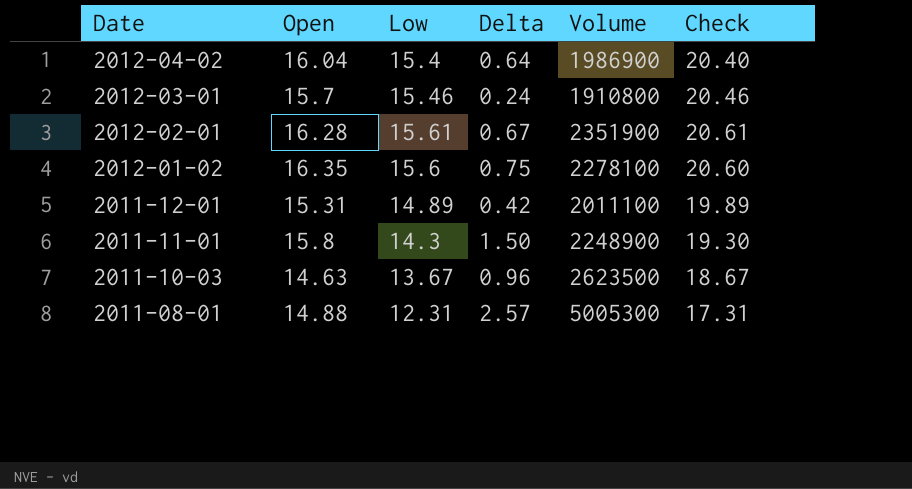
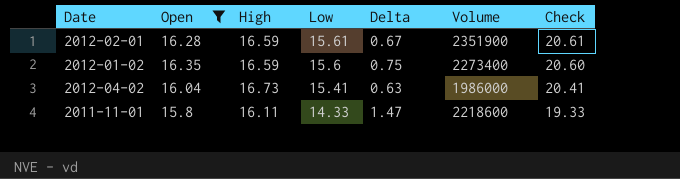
filter: none -> Open >= 15.8
row order: Date descending -> Low descending
column High | position: none -> 3
2012-01-02 | Volume: 2278100 -> 2273400
2012-04-02 | Low: 15.4 -> 15.41
2012-04-02 | Delta: 0.64 -> 0.63
2012-04-02 | Volume: 1986900 -> 1986000
2012-04-02 | Check: 20.40 -> 20.41
2011-11-01 | Low: 14.3 -> 14.33
2011-11-01 | Delta: 1.50 -> 1.47
2011-11-01 | Volume: 2248900 -> 2218600
2011-11-01 | Check: 19.30 -> 19.33

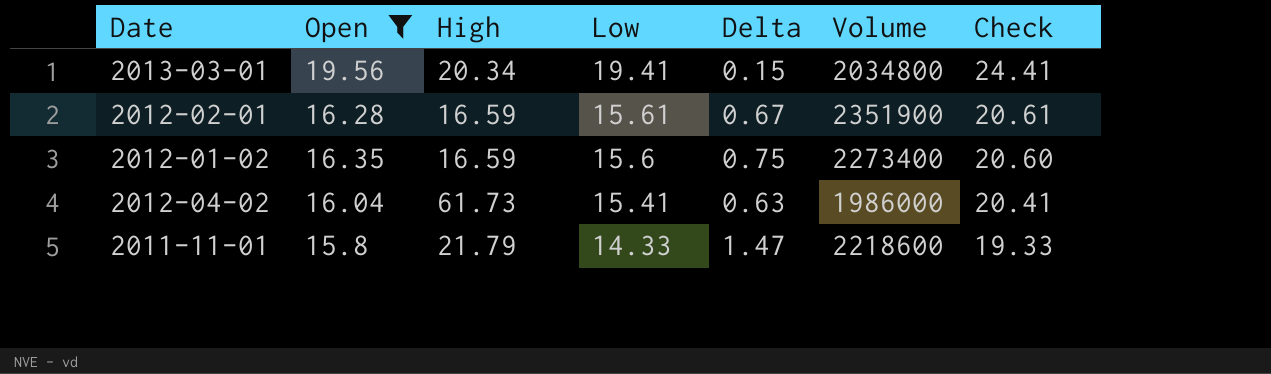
row 2013-03-01: none -> 19.56 | 20.34 | 19.41 | 0.15 | 2034800 | 24.41
2012-04-02 | High: 16.73 -> 61.73
2011-11-01 | High: 16.11 -> 21.79

